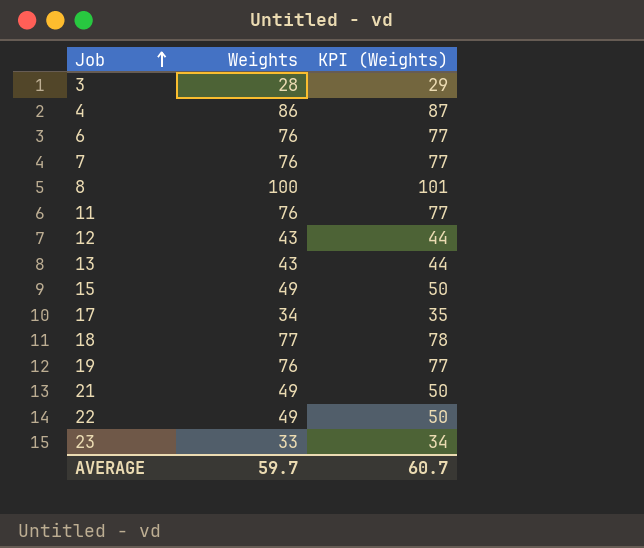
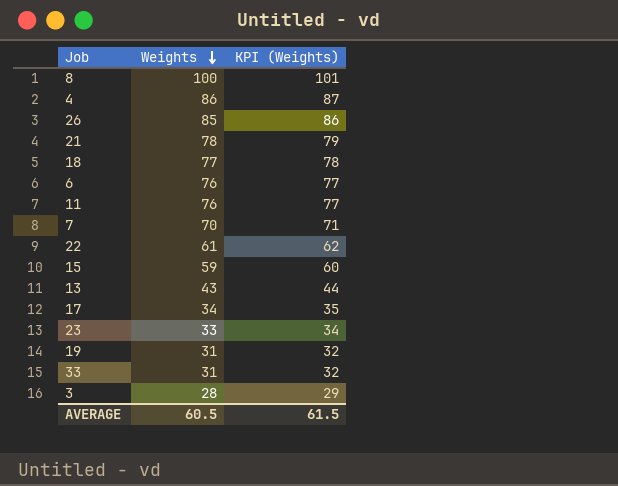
row order: Job ascending -> Weights descending
row 12: 43 | 44 -> none
row 26: none -> 85 | 86
21 | Weights: 49 -> 78
21 | KPI (Weights): 50 -> 79
7 | Weights: 76 -> 70
7 | KPI (Weights): 77 -> 71
22 | Weights: 49 -> 61
22 | KPI (Weights): 50 -> 62
15 | Weights: 49 -> 59
15 | KPI (Weights): 50 -> 60
19 | Weights: 76 -> 31
19 | KPI (Weights): 77 -> 32
row 33: none -> 31 | 32
AVERAGE | Weights: 59.7 -> 60.5
AVERAGE | KPI (Weights): 60.7 -> 61.5

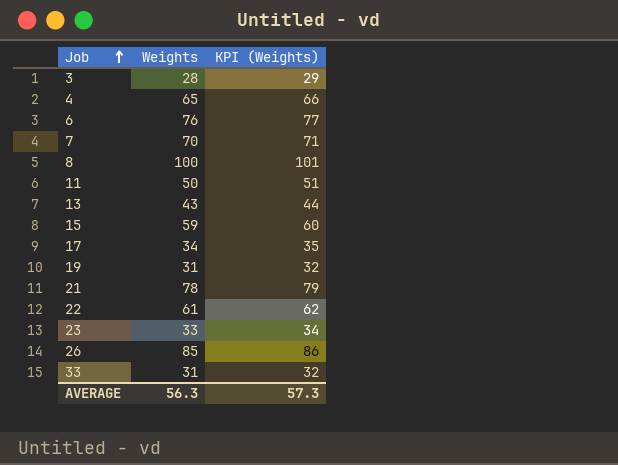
row order: Weights descending -> Job ascending
row 18: 77 | 78 -> none
4 | Weights: 86 -> 65
4 | KPI (Weights): 87 -> 66
11 | Weights: 76 -> 50
11 | KPI (Weights): 77 -> 51
AVERAGE | Weights: 60.5 -> 56.3
AVERAGE | KPI (Weights): 61.5 -> 57.3

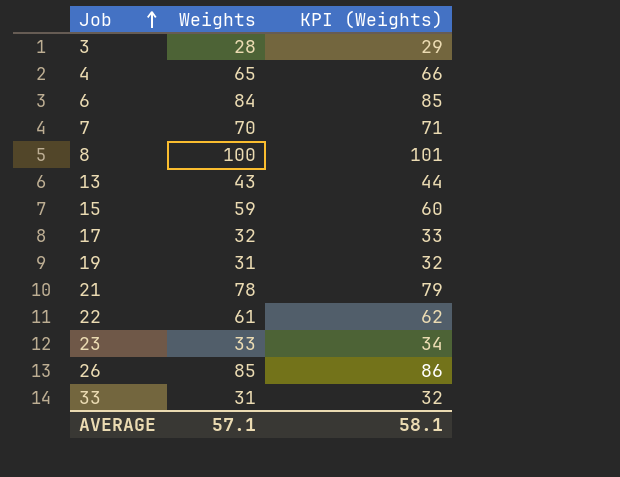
row 11: 50 | 51 -> none
6 | Weights: 76 -> 84
6 | KPI (Weights): 77 -> 85
17 | Weights: 34 -> 32
17 | KPI (Weights): 35 -> 33
AVERAGE | Weights: 56.3 -> 57.1
AVERAGE | KPI (Weights): 57.3 -> 58.1

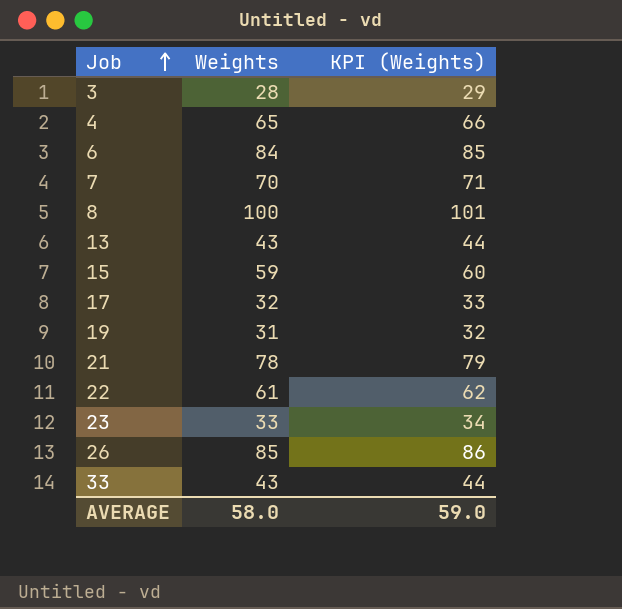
33 | Weights: 31 -> 43
33 | KPI (Weights): 32 -> 44
AVERAGE | Weights: 57.1 -> 58.0
AVERAGE | KPI (Weights): 58.1 -> 59.0

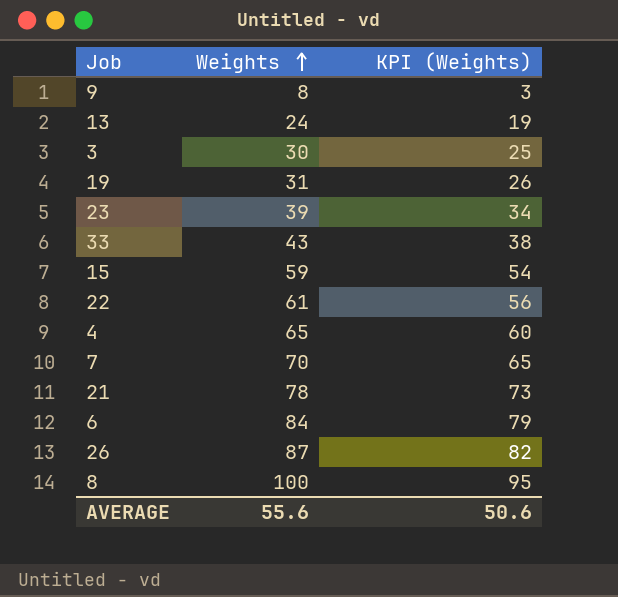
row order: Job ascending -> Weights ascending
column KPI (Weights) | formula: [Weights] + 1 -> [Weights] - 5
row 17: 32 | 33 -> none
row 9: none -> 8 | 3
13 | Weights: 43 -> 24
3 | Weights: 28 -> 30
23 | Weights: 33 -> 39
26 | Weights: 85 -> 87
AVERAGE | Weights: 58.0 -> 55.6
AVERAGE | KPI (Weights): 59.0 -> 50.6

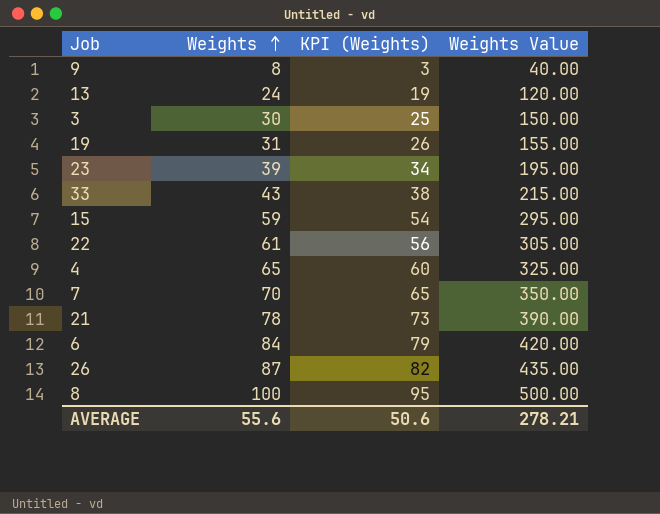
column Weights Value | formula: none -> [Weights] * 5

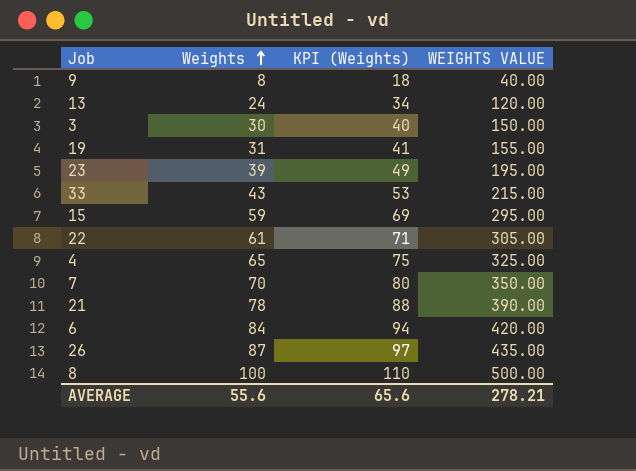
column KPI (Weights) | formula: [Weights] - 5 -> [Weights] + 10
column name: Weights Value -> WEIGHTS VALUE
AVERAGE | KPI (Weights): 50.6 -> 65.6

